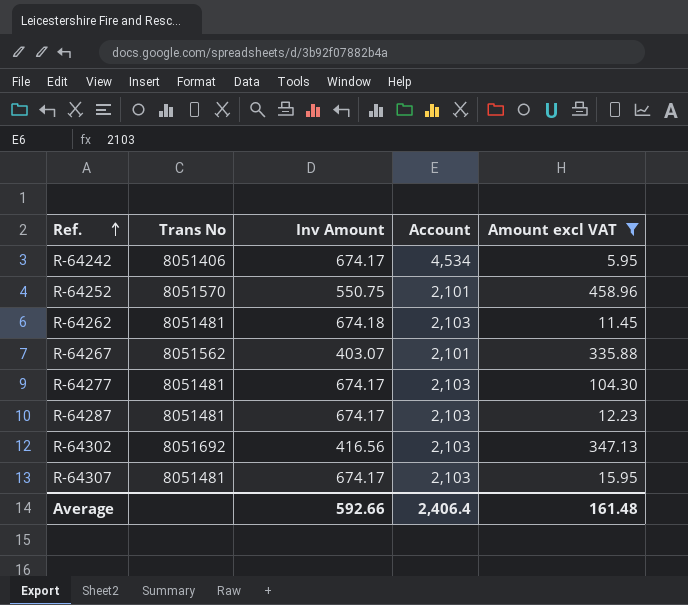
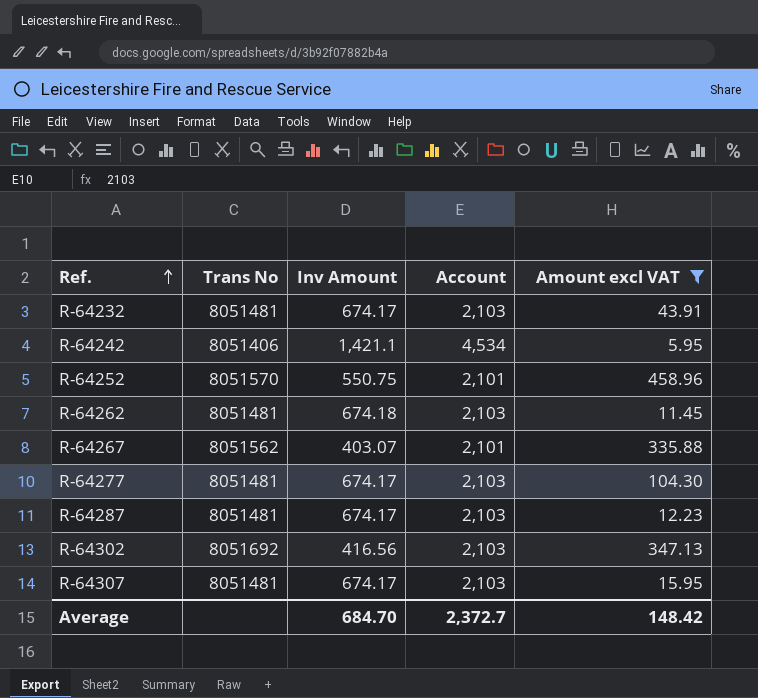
row R-64232: none -> 8051481 | 674.17 | 2,103 | 43.91
R-64242 | Inv Amount: 674.17 -> 1,421.1
Average | Inv Amount: 592.66 -> 684.70
Average | Account: 2,406.4 -> 2,372.7
Average | Amount excl VAT: 161.48 -> 148.42

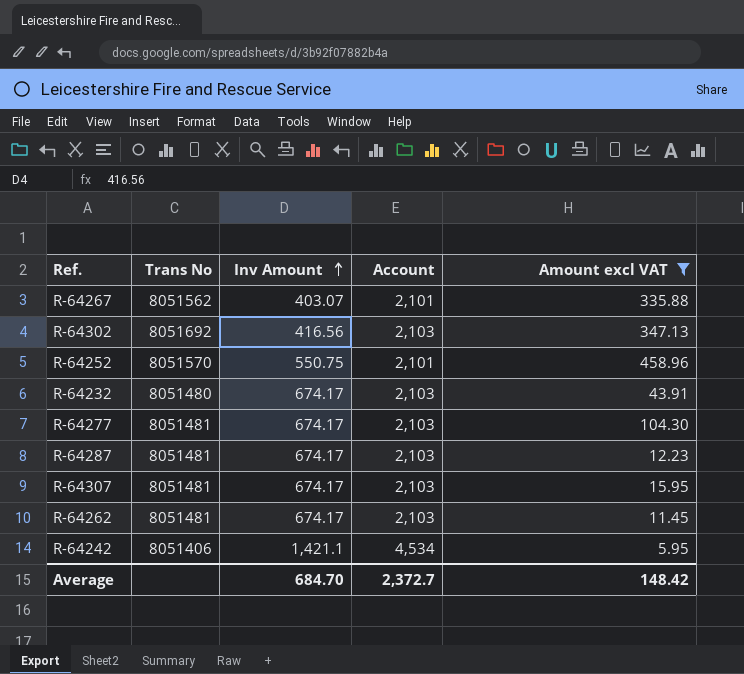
row order: Ref. ascending -> Inv Amount ascending
R-64232 | Trans No: 8051481 -> 8051480
R-64262 | Inv Amount: 674.18 -> 674.17

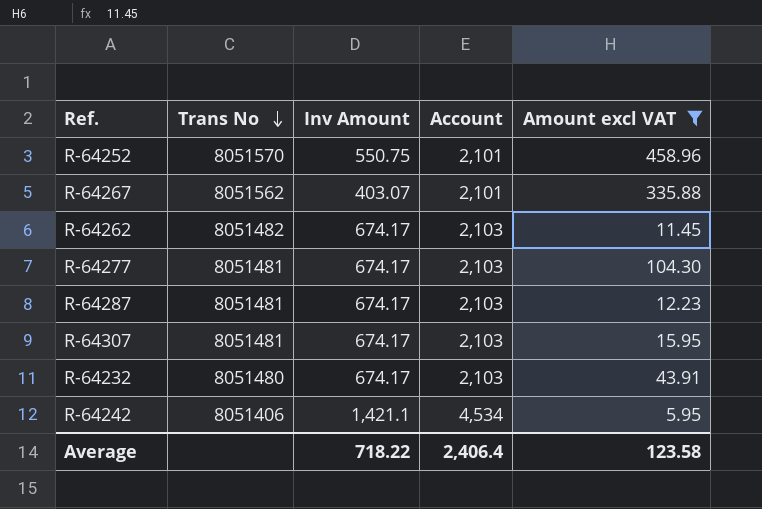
row order: Inv Amount ascending -> Trans No descending
row R-64302: 8051692 | 416.56 | 2,103 | 347.13 -> none
R-64262 | Trans No: 8051481 -> 8051482
Average | Inv Amount: 684.70 -> 718.22
Average | Account: 2,372.7 -> 2,406.4
Average | Amount excl VAT: 148.42 -> 123.58

